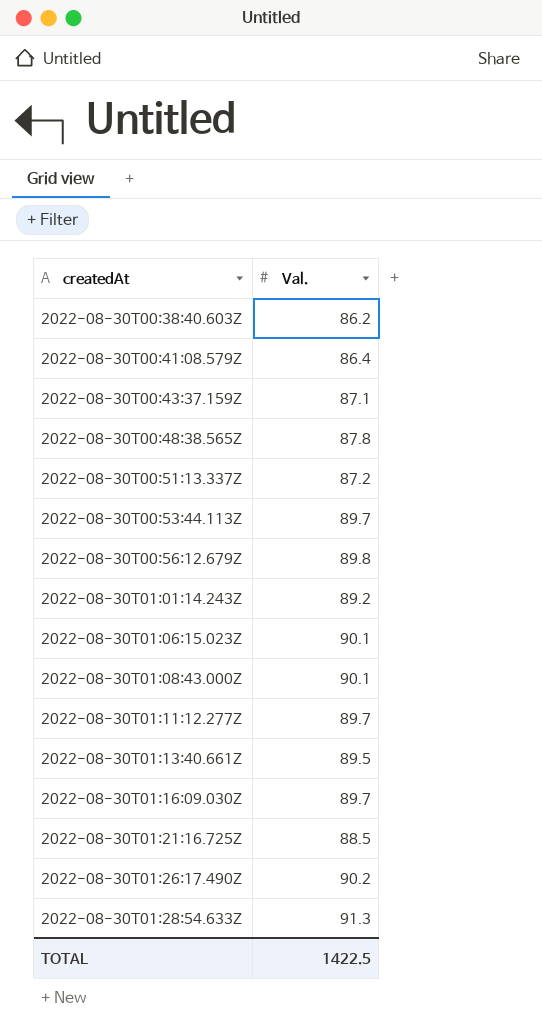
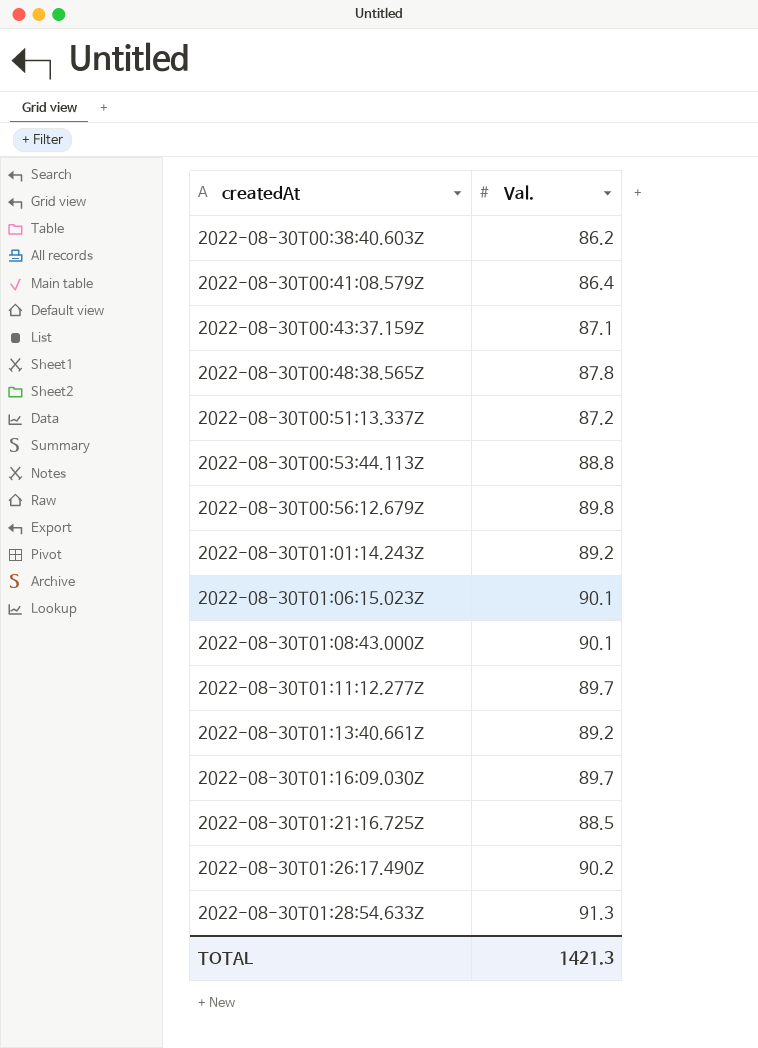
2022-08-30T00:53:44.113Z | Val.: 89.7 -> 88.8
2022-08-30T01:13:40.661Z | Val.: 89.5 -> 89.2
TOTAL | Val.: 1422.5 -> 1421.3

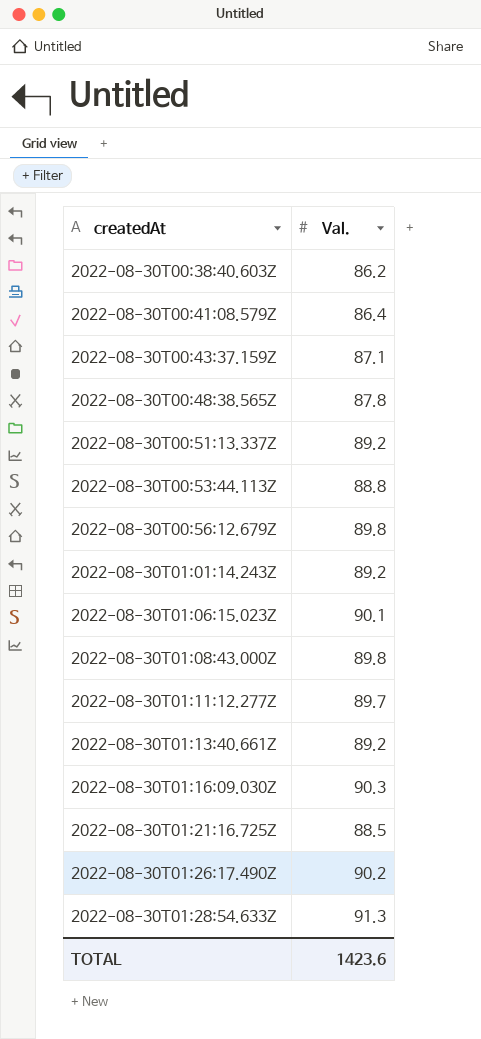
2022-08-30T00:51:13.337Z | Val.: 87.2 -> 89.2
2022-08-30T01:08:43.000Z | Val.: 90.1 -> 89.8
2022-08-30T01:16:09.030Z | Val.: 89.7 -> 90.3
TOTAL | Val.: 1421.3 -> 1423.6

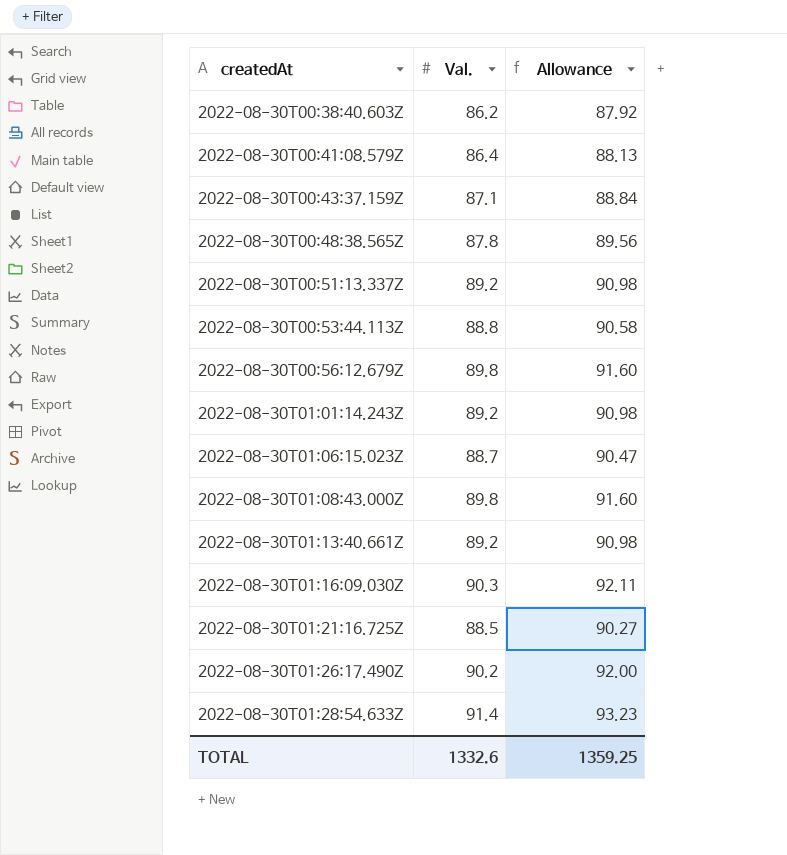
column Allowance | formula: none -> [Val.] * 1.02
row 2022-08-30T01:11:12.277Z: 89.7 -> none
2022-08-30T01:06:15.023Z | Val.: 90.1 -> 88.7
2022-08-30T01:28:54.633Z | Val.: 91.3 -> 91.4
TOTAL | Val.: 1423.6 -> 1332.6

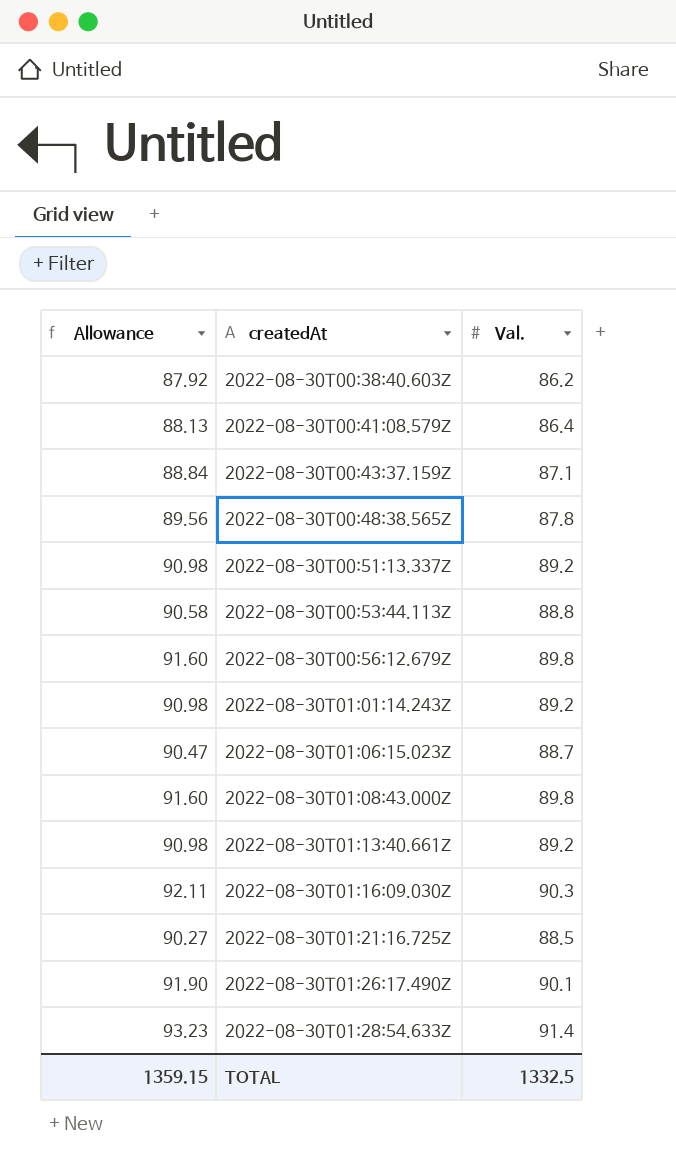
column Allowance | position: 3 -> 1
2022-08-30T01:26:17.490Z | Allowance: 92.00 -> 91.90
2022-08-30T01:26:17.490Z | Val.: 90.2 -> 90.1
TOTAL | Allowance: 1359.25 -> 1359.15
TOTAL | Val.: 1332.6 -> 1332.5

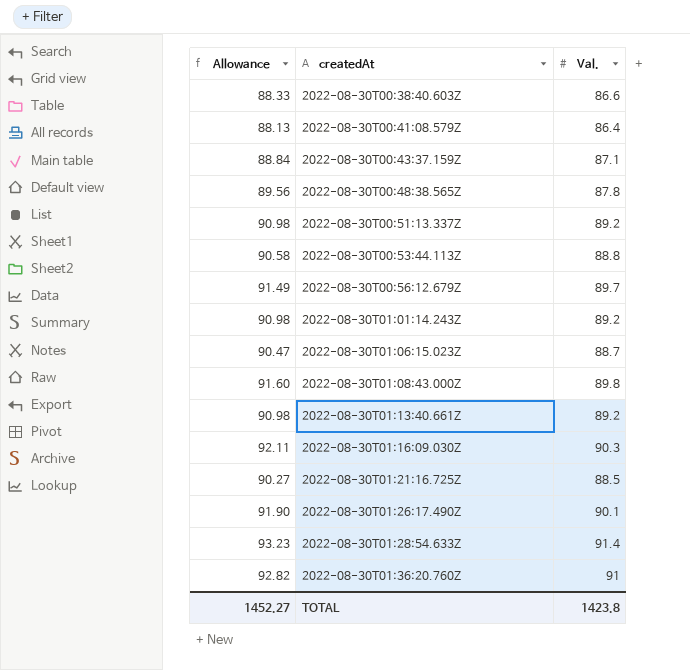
2022-08-30T00:38:40.603Z | Allowance: 87.92 -> 88.33
2022-08-30T00:38:40.603Z | Val.: 86.2 -> 86.6
2022-08-30T00:56:12.679Z | Allowance: 91.60 -> 91.49
2022-08-30T00:56:12.679Z | Val.: 89.8 -> 89.7
row 2022-08-30T01:36:20.760Z: none -> 92.82 | 91
TOTAL | Allowance: 1359.15 -> 1452.27
TOTAL | Val.: 1332.5 -> 1423.8

